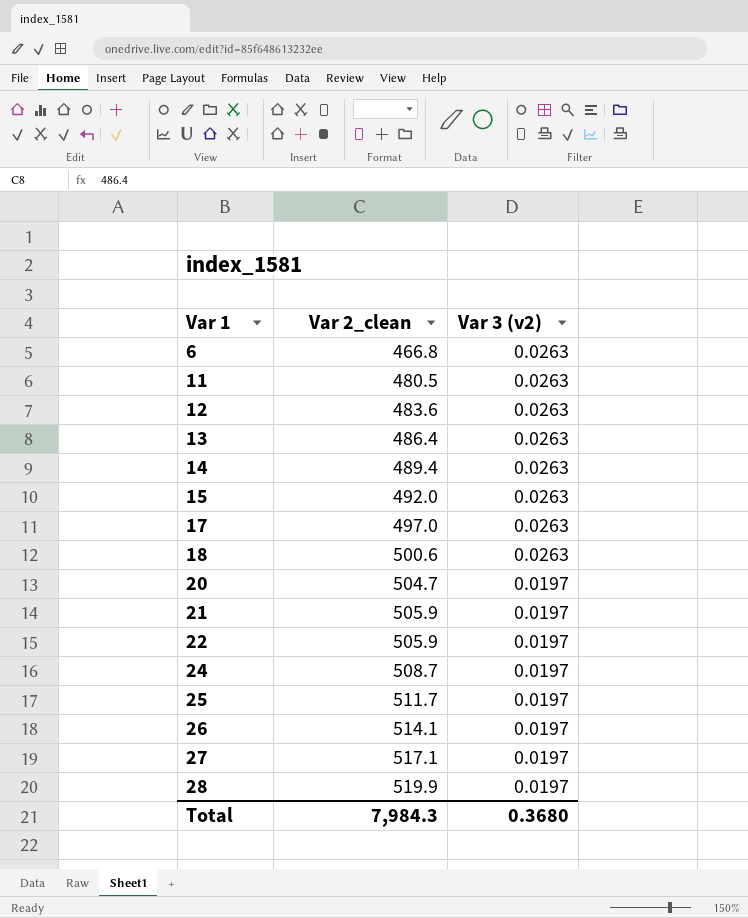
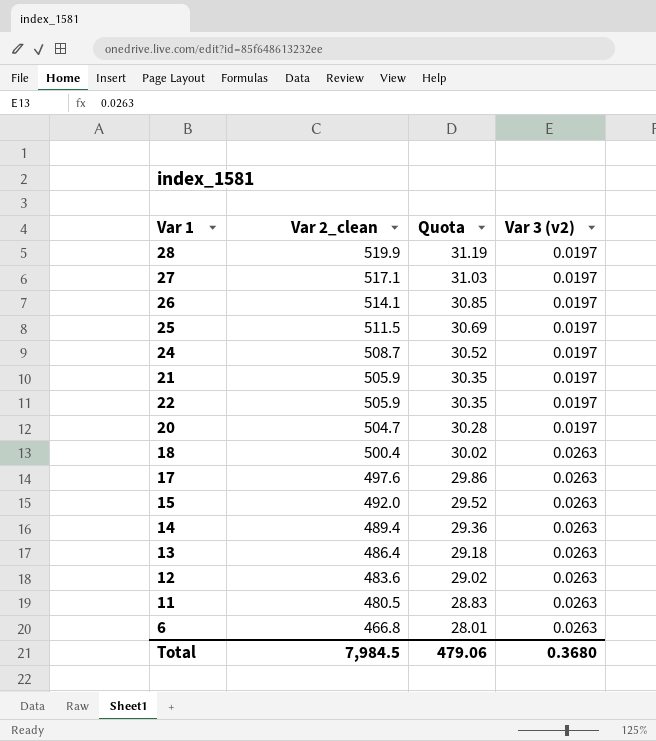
row order: Var 1 ascending -> Var 2_clean descending
column Quota | formula: none -> [Var 2_clean] * 0.06
25 | Var 2_clean: 511.7 -> 511.5
18 | Var 2_clean: 500.6 -> 500.4
17 | Var 2_clean: 497.0 -> 497.6
Total | Var 2_clean: 7,984.3 -> 7,984.5

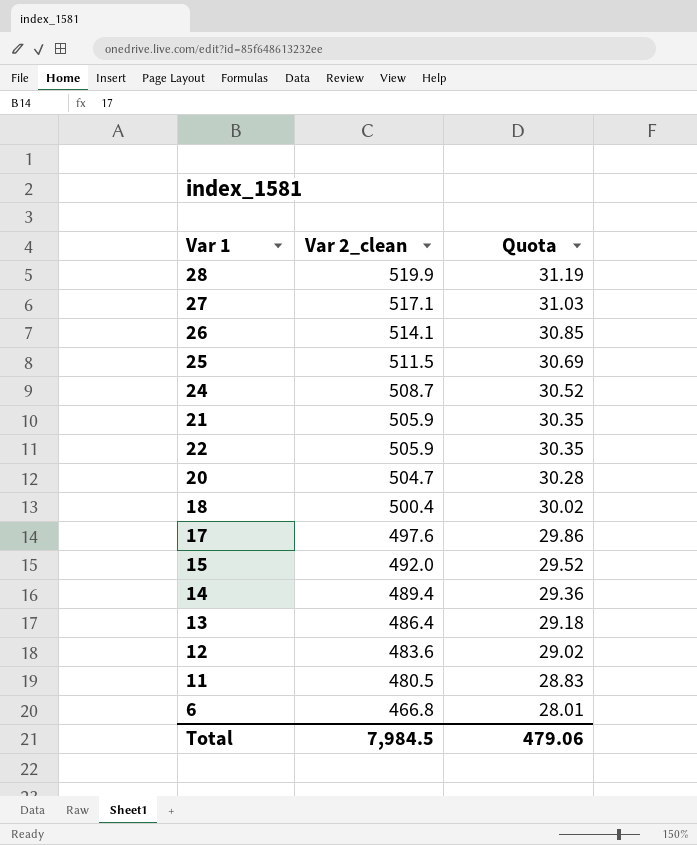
column Var 3 (v2) | position: 4 -> none

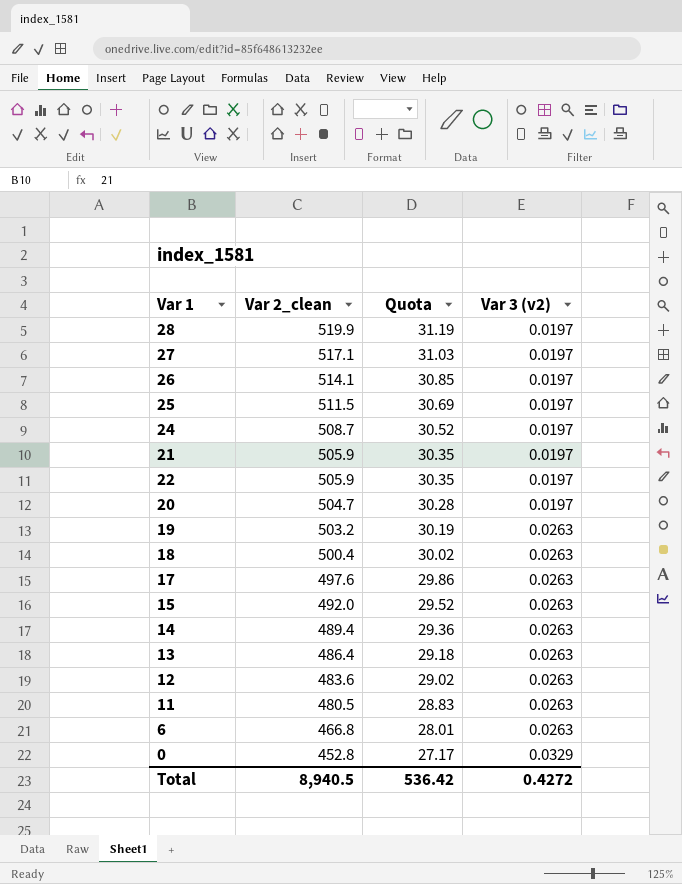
column Var 3 (v2) | position: none -> 4
row 19: none -> 503.2 | 30.19 | 0.0263
row 0: none -> 452.8 | 27.17 | 0.0329
Total | Var 2_clean: 7,984.5 -> 8,940.5
Total | Quota: 479.06 -> 536.42

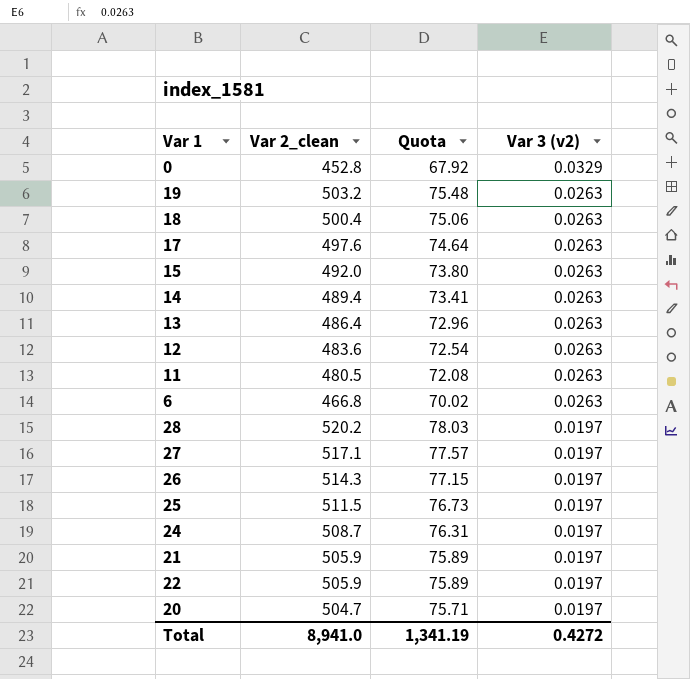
row order: Var 2_clean descending -> Var 3 (v2) descending
column Quota | formula: [Var 2_clean] * 0.06 -> [Var 2_clean] * 0.15
28 | Var 2_clean: 519.9 -> 520.2
26 | Var 2_clean: 514.1 -> 514.3
Total | Var 2_clean: 8,940.5 -> 8,941.0
Total | Quota: 536.42 -> 1,341.19

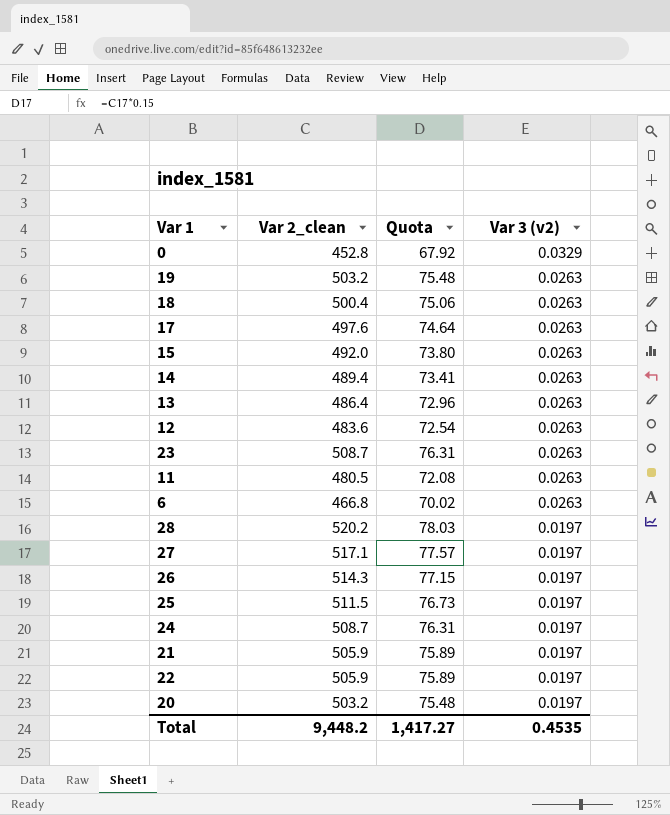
row 23: none -> 508.7 | 76.31 | 0.0263
20 | Var 2_clean: 504.7 -> 503.2
20 | Quota: 75.71 -> 75.48
Total | Var 2_clean: 8,941.0 -> 9,448.2
Total | Quota: 1,341.19 -> 1,417.27
Total | Var 3 (v2): 0.4272 -> 0.4535

